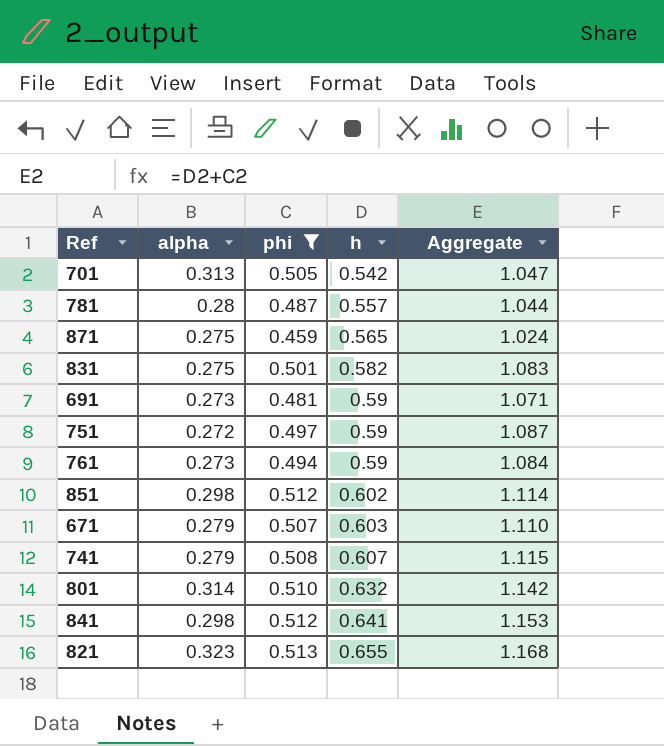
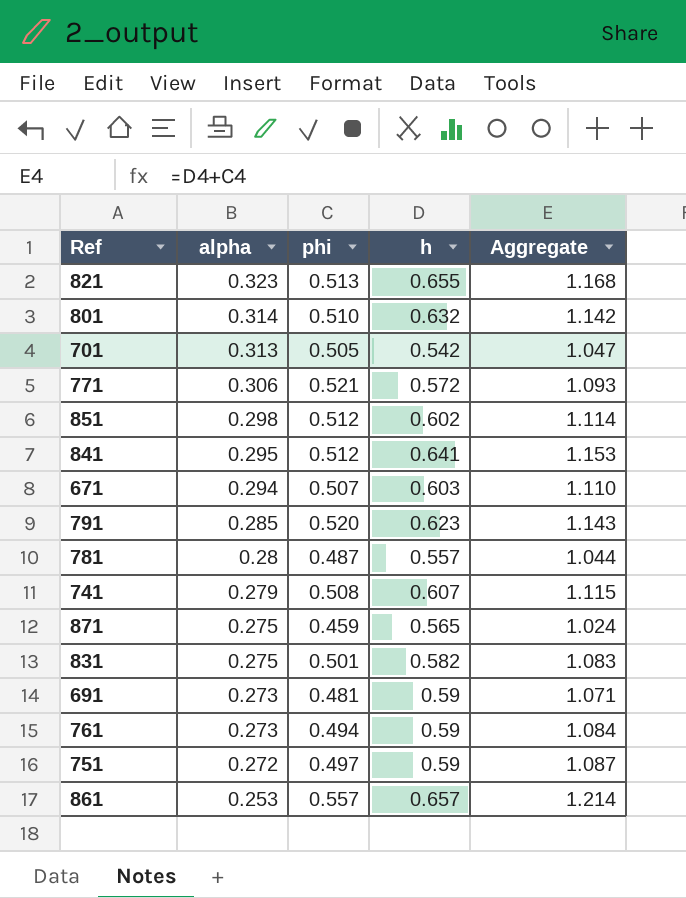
filter: phi <= 0.513 -> none
row order: h ascending -> alpha descending
841 | alpha: 0.298 -> 0.295
671 | alpha: 0.279 -> 0.294

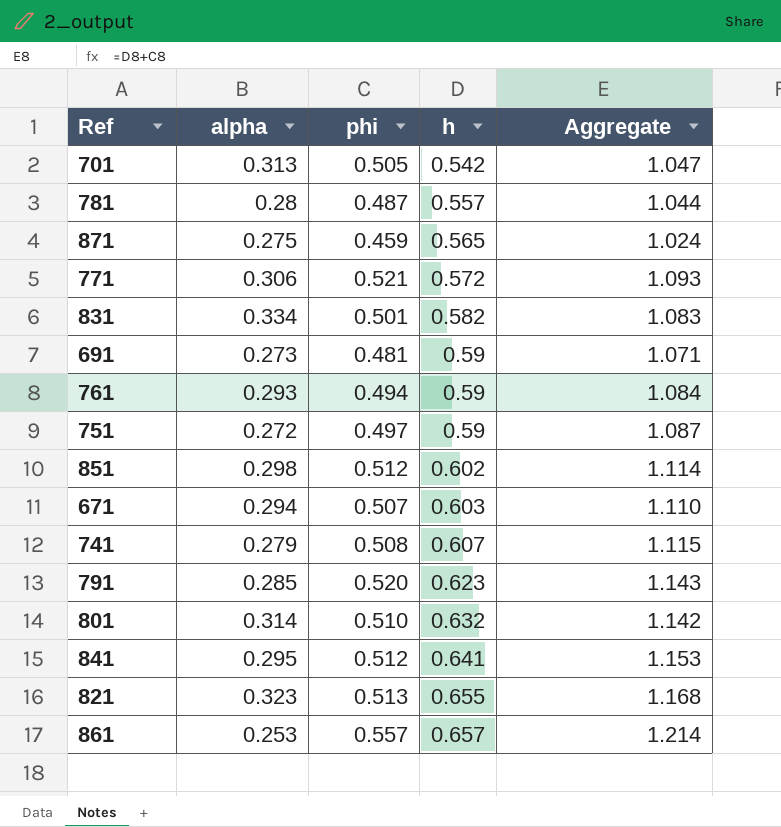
row order: alpha descending -> h ascending
831 | alpha: 0.275 -> 0.334
761 | alpha: 0.273 -> 0.293

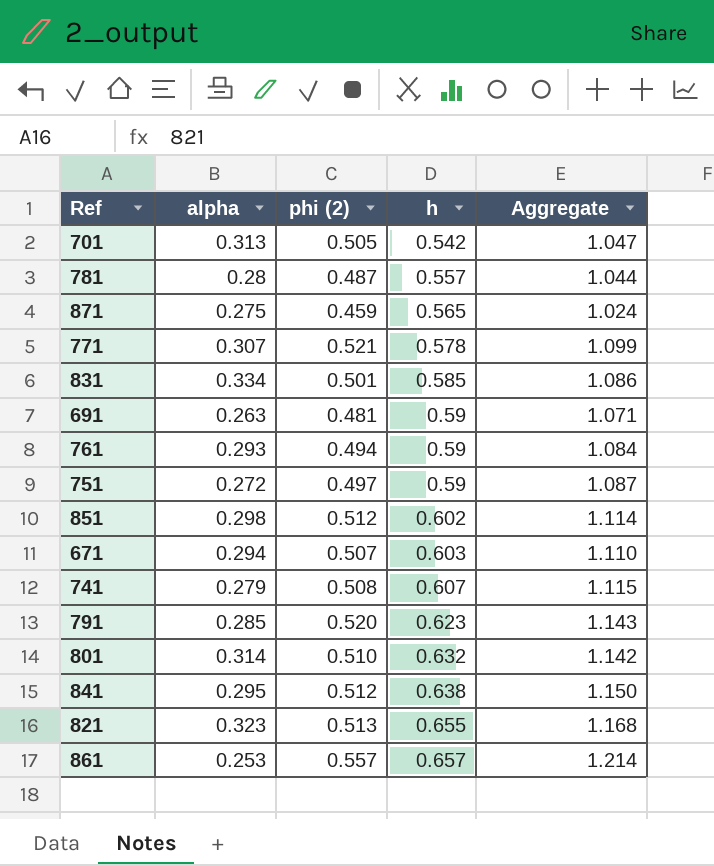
column name: phi -> phi (2)
771 | alpha: 0.306 -> 0.307
771 | h: 0.572 -> 0.578
771 | Aggregate: 1.093 -> 1.099
831 | h: 0.582 -> 0.585
831 | Aggregate: 1.083 -> 1.086
691 | alpha: 0.273 -> 0.263
841 | h: 0.641 -> 0.638
841 | Aggregate: 1.153 -> 1.150

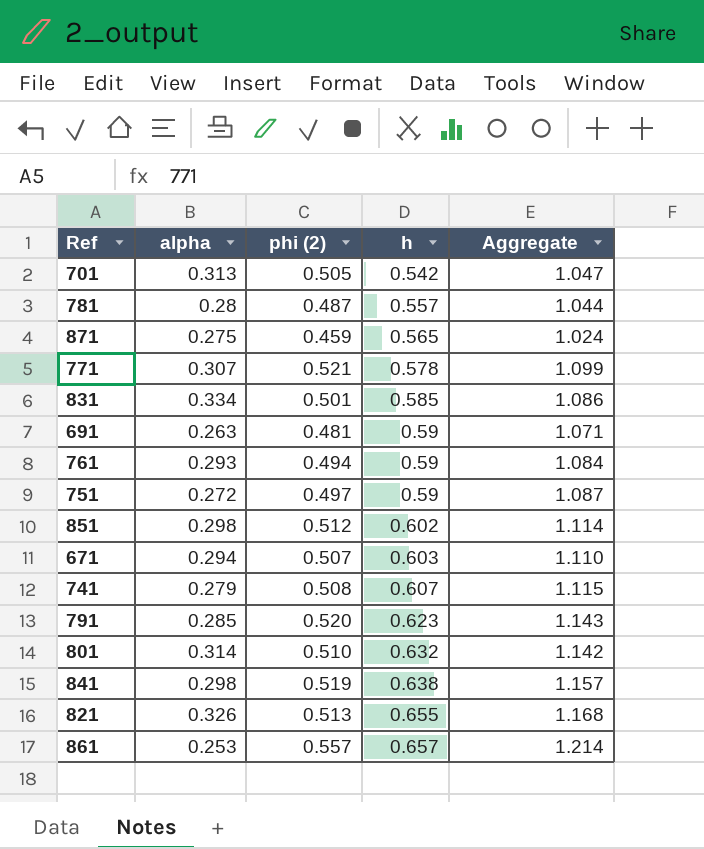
841 | alpha: 0.295 -> 0.298
841 | phi (2): 0.512 -> 0.519
841 | Aggregate: 1.150 -> 1.157
821 | alpha: 0.323 -> 0.326

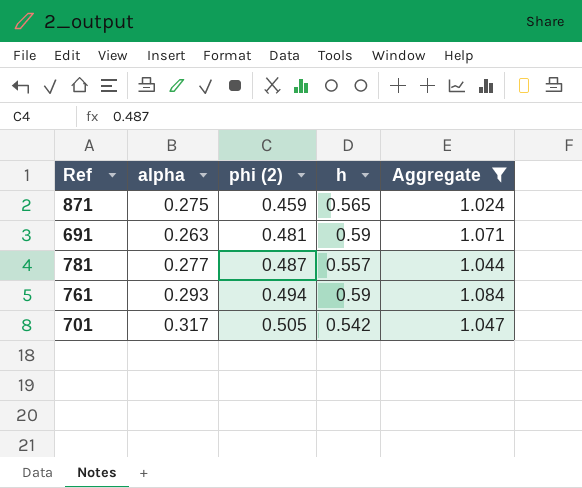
filter: none -> Aggregate <= 1.084
row order: h ascending -> phi (2) ascending
781 | alpha: 0.28 -> 0.277
701 | alpha: 0.313 -> 0.317

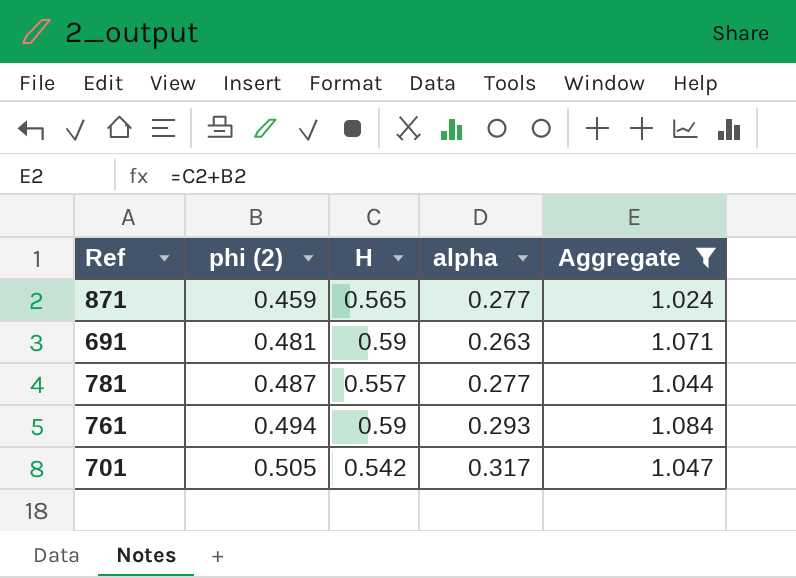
column name: h -> H
column alpha | position: 2 -> 4
871 | alpha: 0.275 -> 0.277

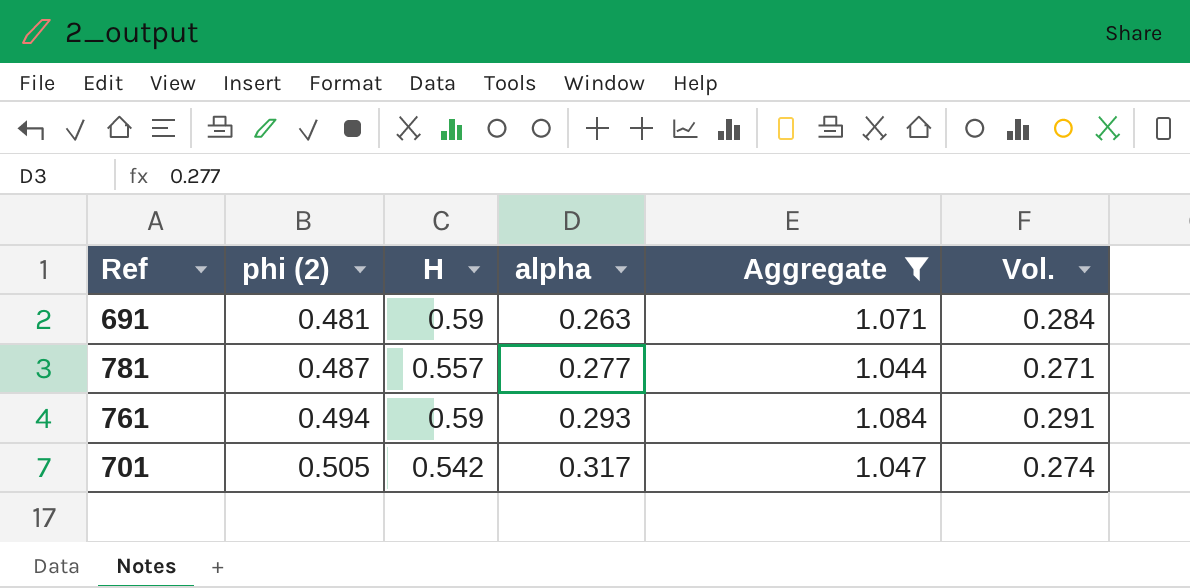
column Vol. | formula: none -> [phi (2)] * [H]
row 871: 0.459 | 0.565 | 0.277 | 1.024 -> none

